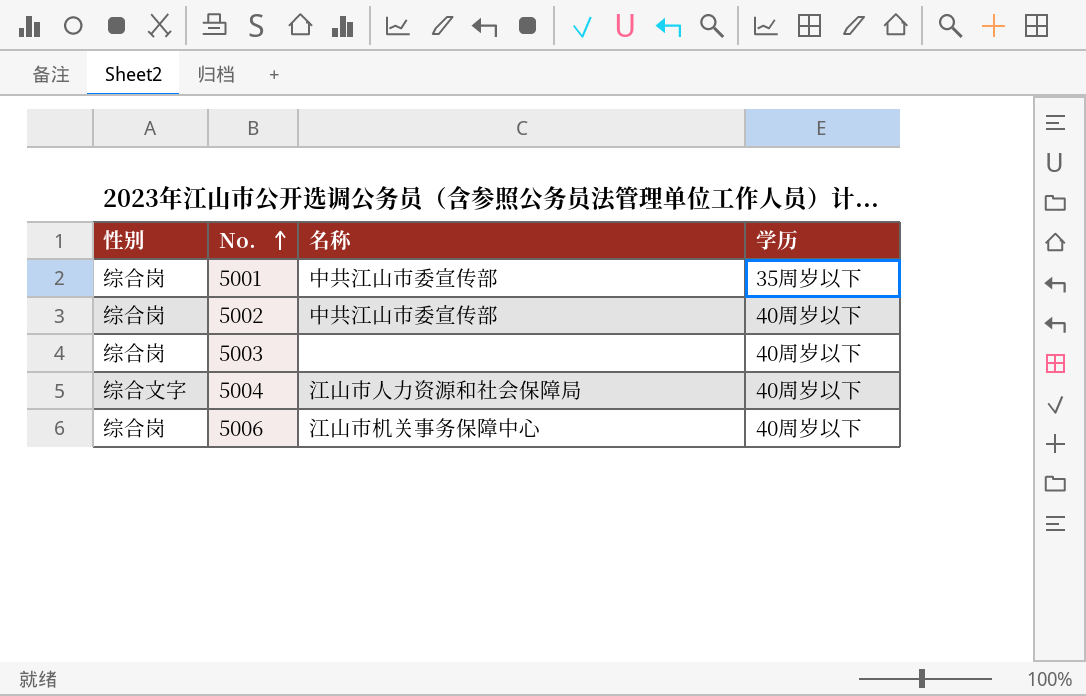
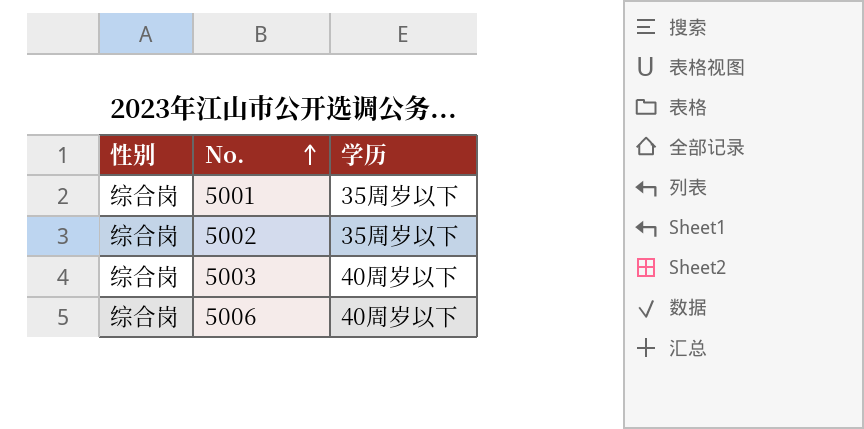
column 名称 | position: 3 -> none
row 5004: 综合文字 | 江山市人力资源和社会保障局 | 40周岁以下 -> none
5002 | 学历: 40周岁以下 -> 35周岁以下

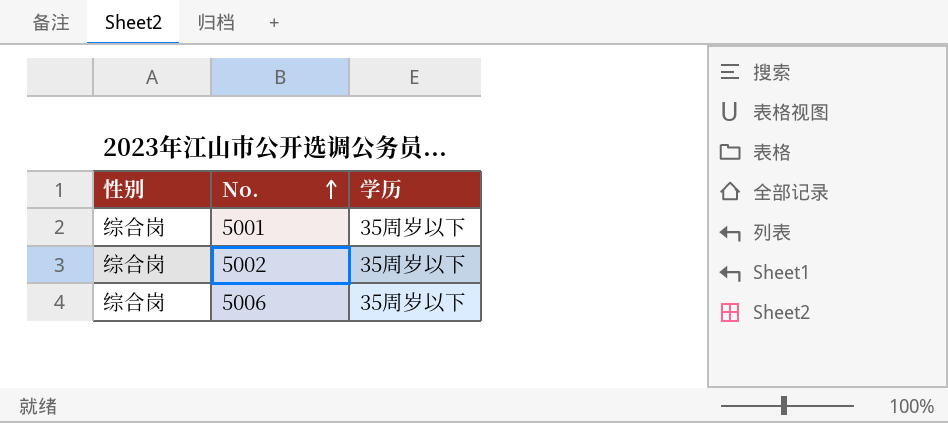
row 5003: 综合岗 | 40周岁以下 -> none
5006 | 学历: 40周岁以下 -> 35周岁以下

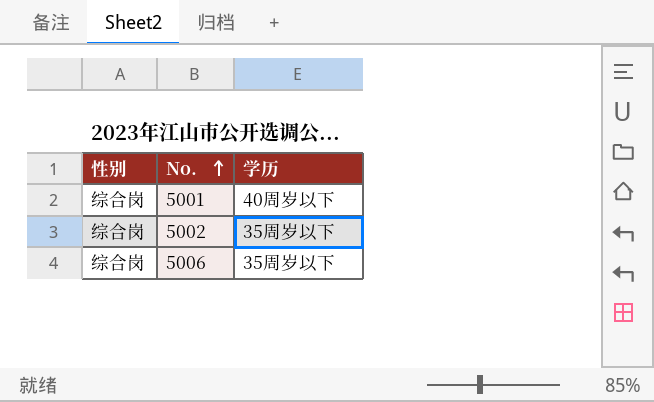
5001 | 学历: 35周岁以下 -> 40周岁以下

